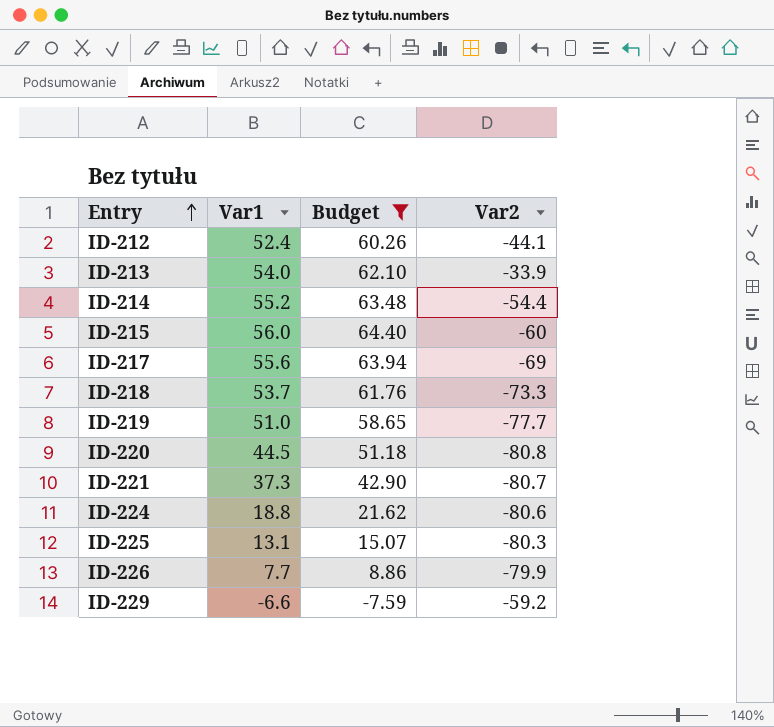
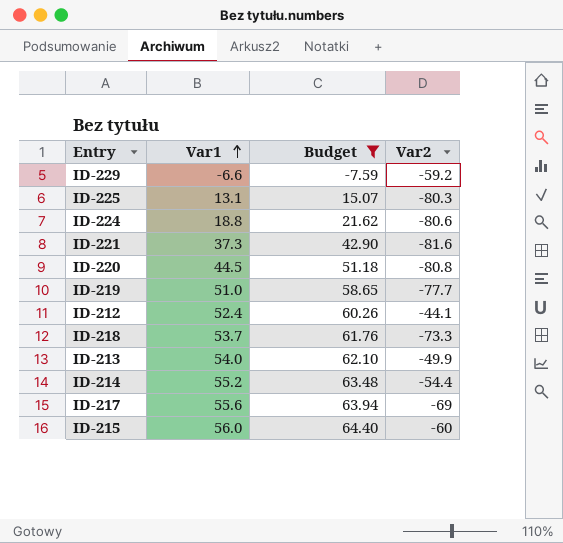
row order: Entry ascending -> Var1 ascending
row ID-226: 7.7 | 8.86 | -79.9 -> none
ID-221 | Var2: -80.7 -> -81.6
ID-213 | Var2: -33.9 -> -49.9

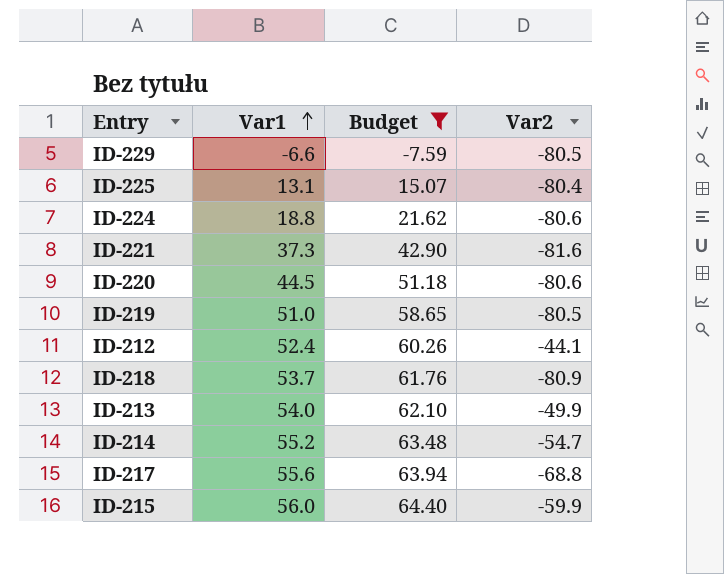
ID-229 | Var2: -59.2 -> -80.5
ID-225 | Var2: -80.3 -> -80.4
ID-220 | Var2: -80.8 -> -80.6
ID-219 | Var2: -77.7 -> -80.5
ID-218 | Var2: -73.3 -> -80.9
ID-214 | Var2: -54.4 -> -54.7
ID-217 | Var2: -69 -> -68.8
ID-215 | Var2: -60 -> -59.9

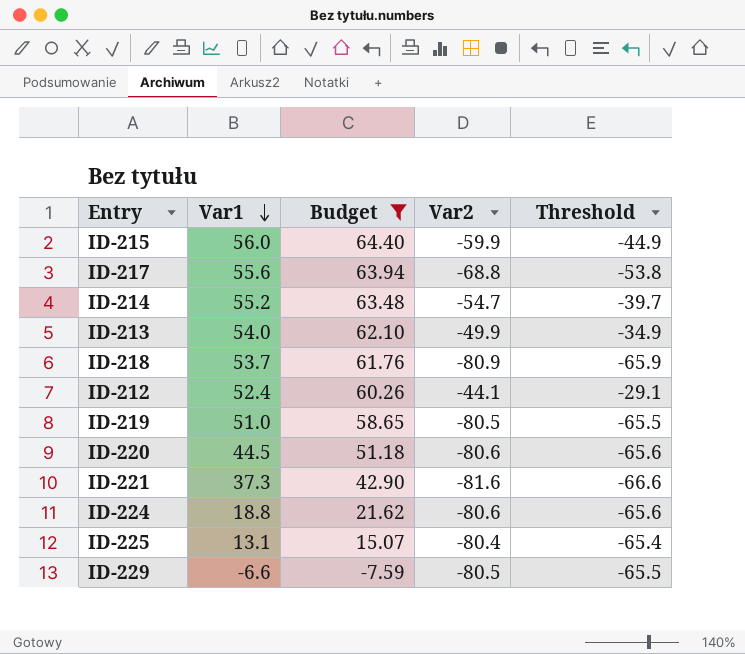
row order: Var1 ascending -> Var1 descending
column Threshold | formula: none -> [Var2] + 15

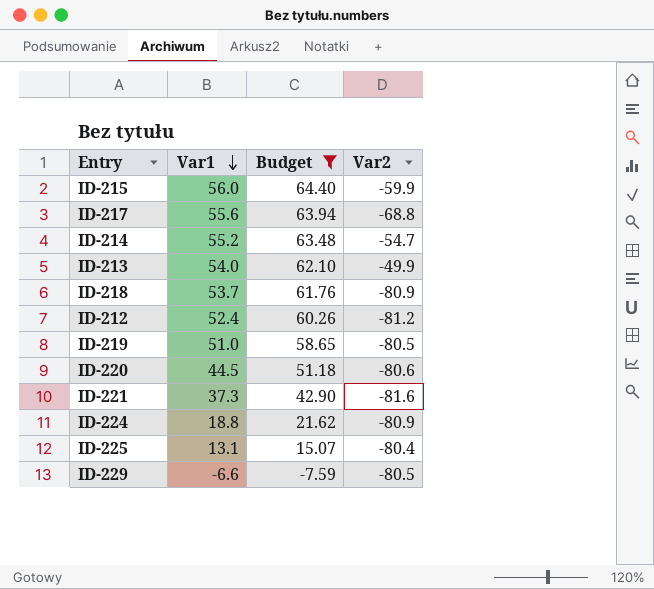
column Threshold | formula: [Var2] + 15 -> none
ID-212 | Var2: -44.1 -> -81.2
ID-224 | Var2: -80.6 -> -80.9

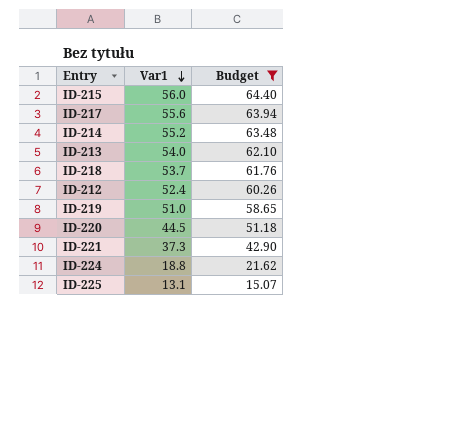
column Var2 | position: 4 -> none
row ID-229: -6.6 | -7.59 | -80.5 -> none

